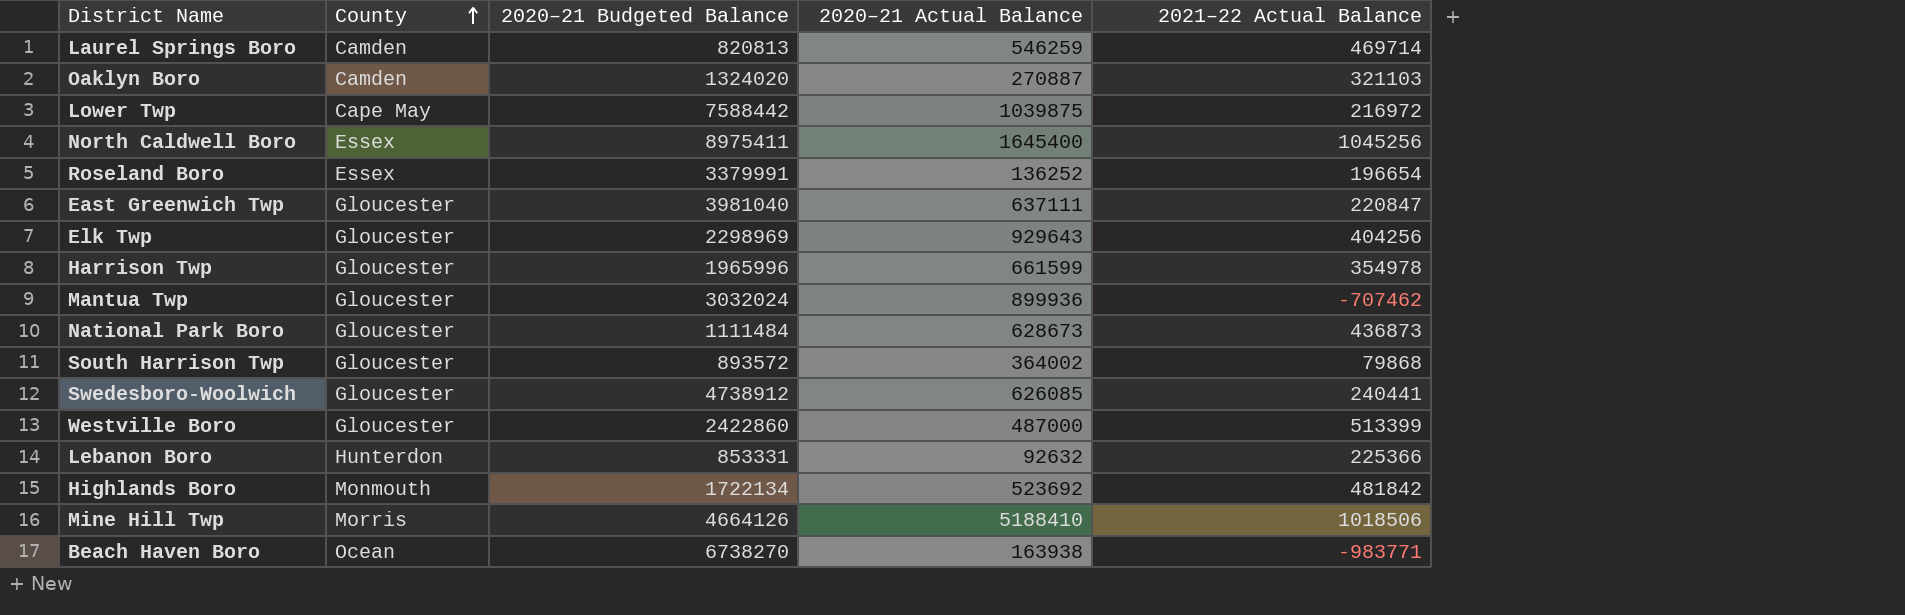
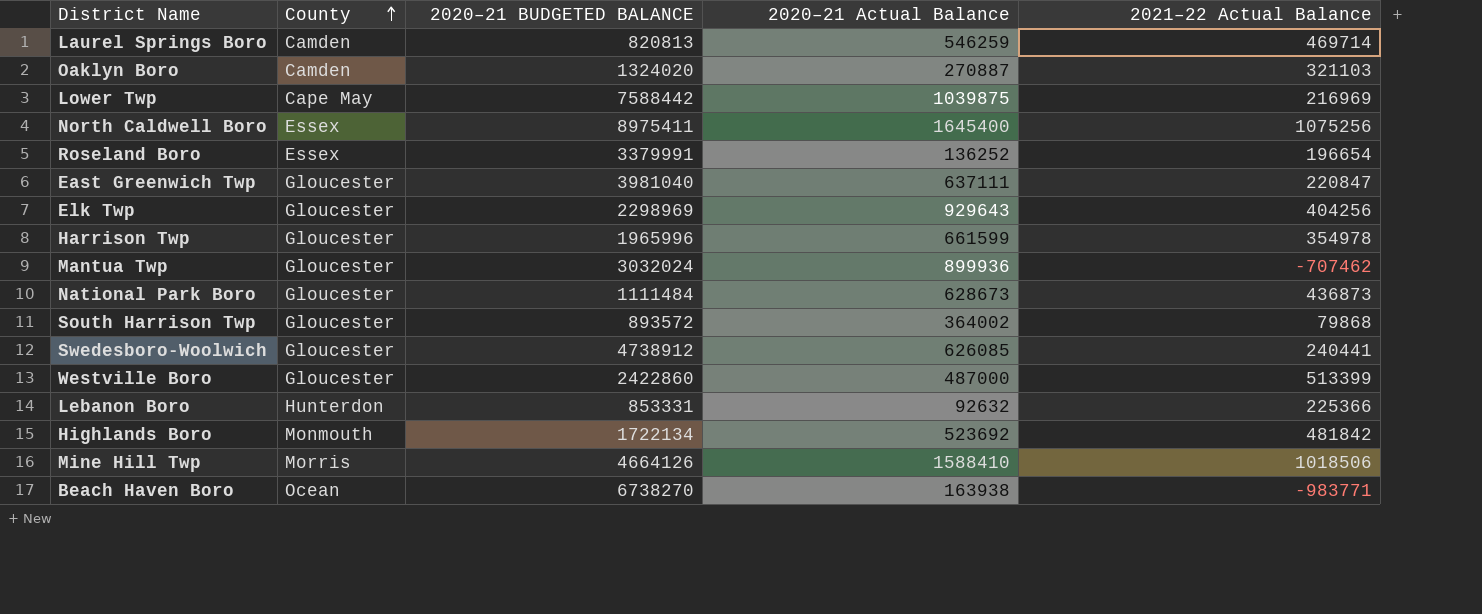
column name: 2020–21 Budgeted Balance -> 2020–21 BUDGETED BALANCE
Lower Twp | 2021–22 Actual Balance: 216972 -> 216969
North Caldwell Boro | 2021–22 Actual Balance: 1045256 -> 1075256
Mine Hill Twp | 2020–21 Actual Balance: 5188410 -> 1588410

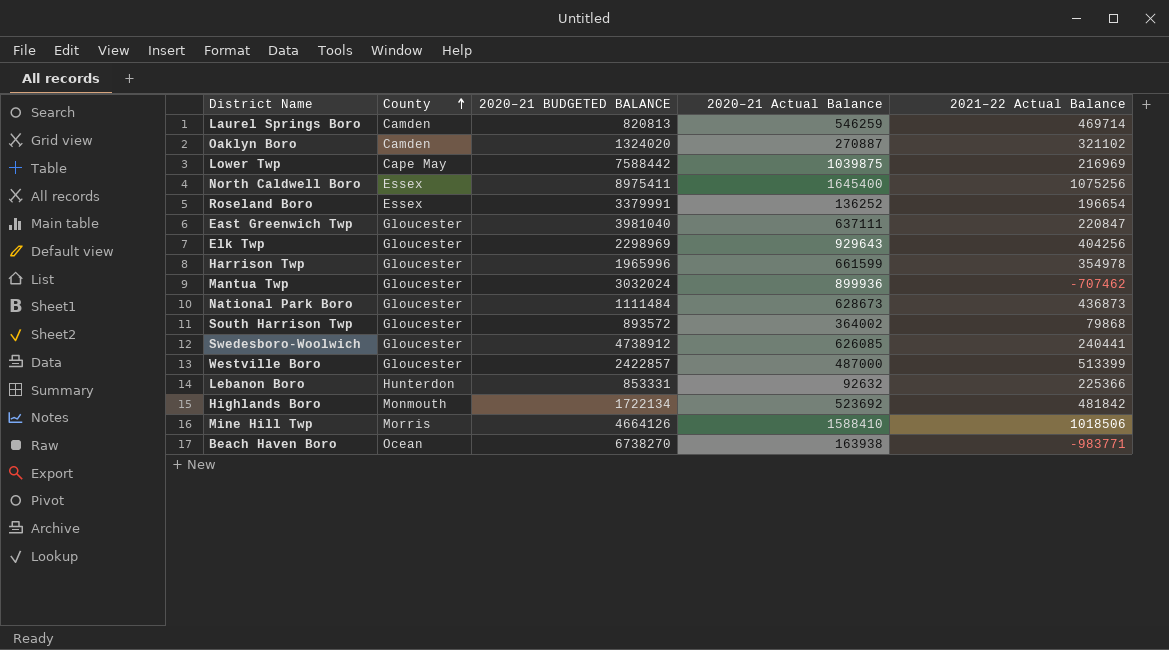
Oaklyn Boro | 2021–22 Actual Balance: 321103 -> 321102
Westville Boro | 2020–21 BUDGETED BALANCE: 2422860 -> 2422857

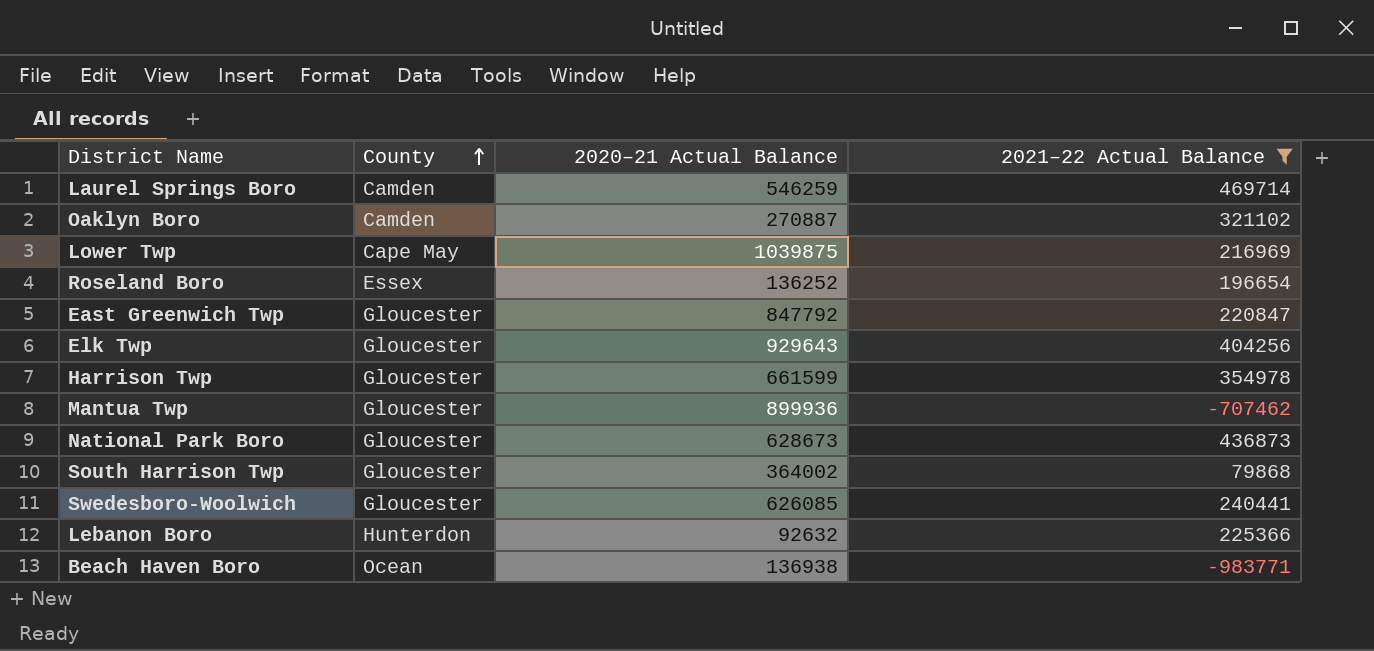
filter: none -> 2021–22 Actual Balance <= 469714
column 2020–21 BUDGETED BALANCE | position: 3 -> none
East Greenwich Twp | 2020–21 Actual Balance: 637111 -> 847792
Beach Haven Boro | 2020–21 Actual Balance: 163938 -> 136938

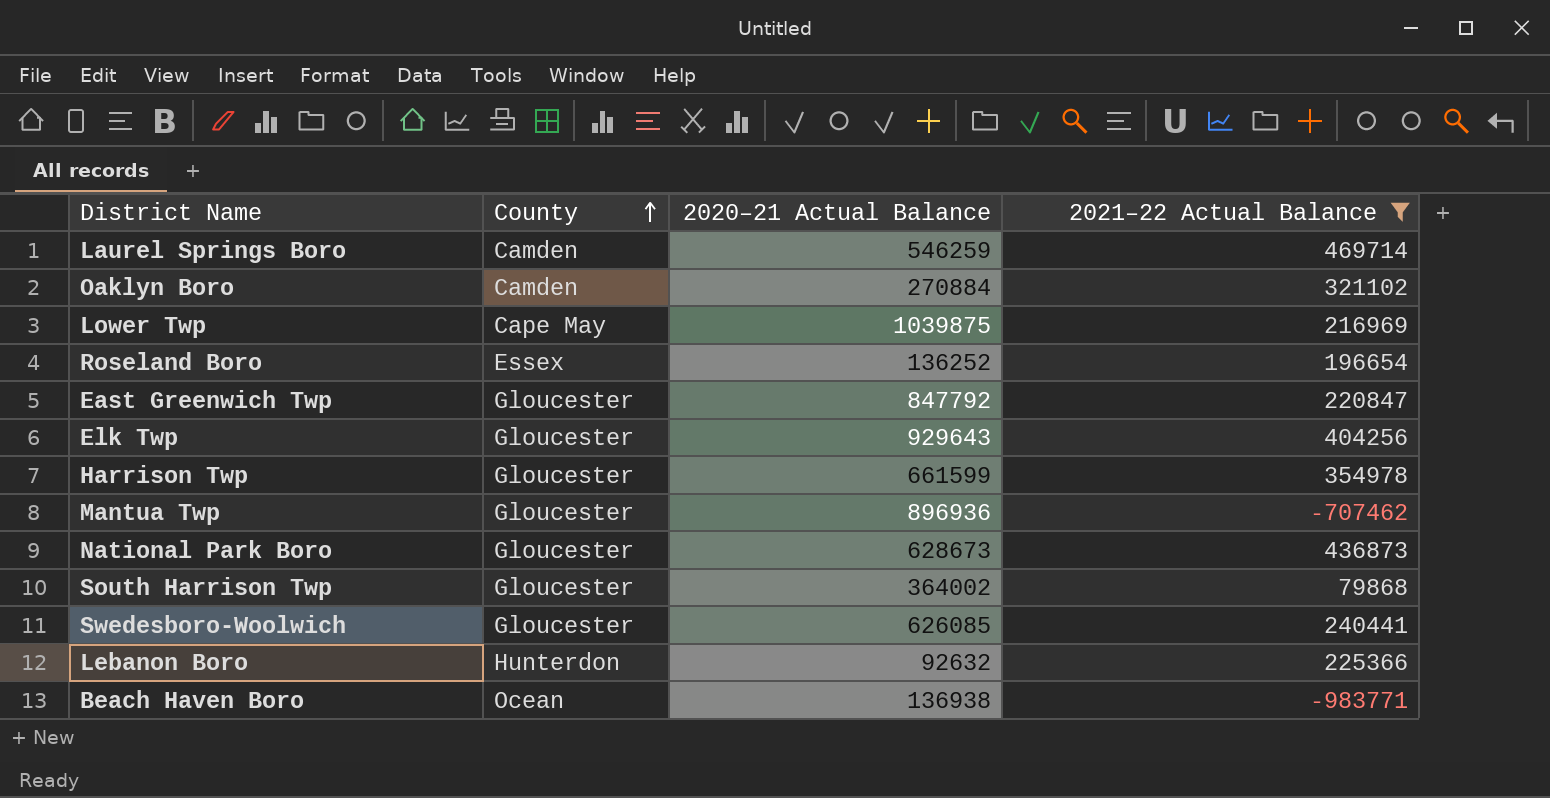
Oaklyn Boro | 2020–21 Actual Balance: 270887 -> 270884
Mantua Twp | 2020–21 Actual Balance: 899936 -> 896936

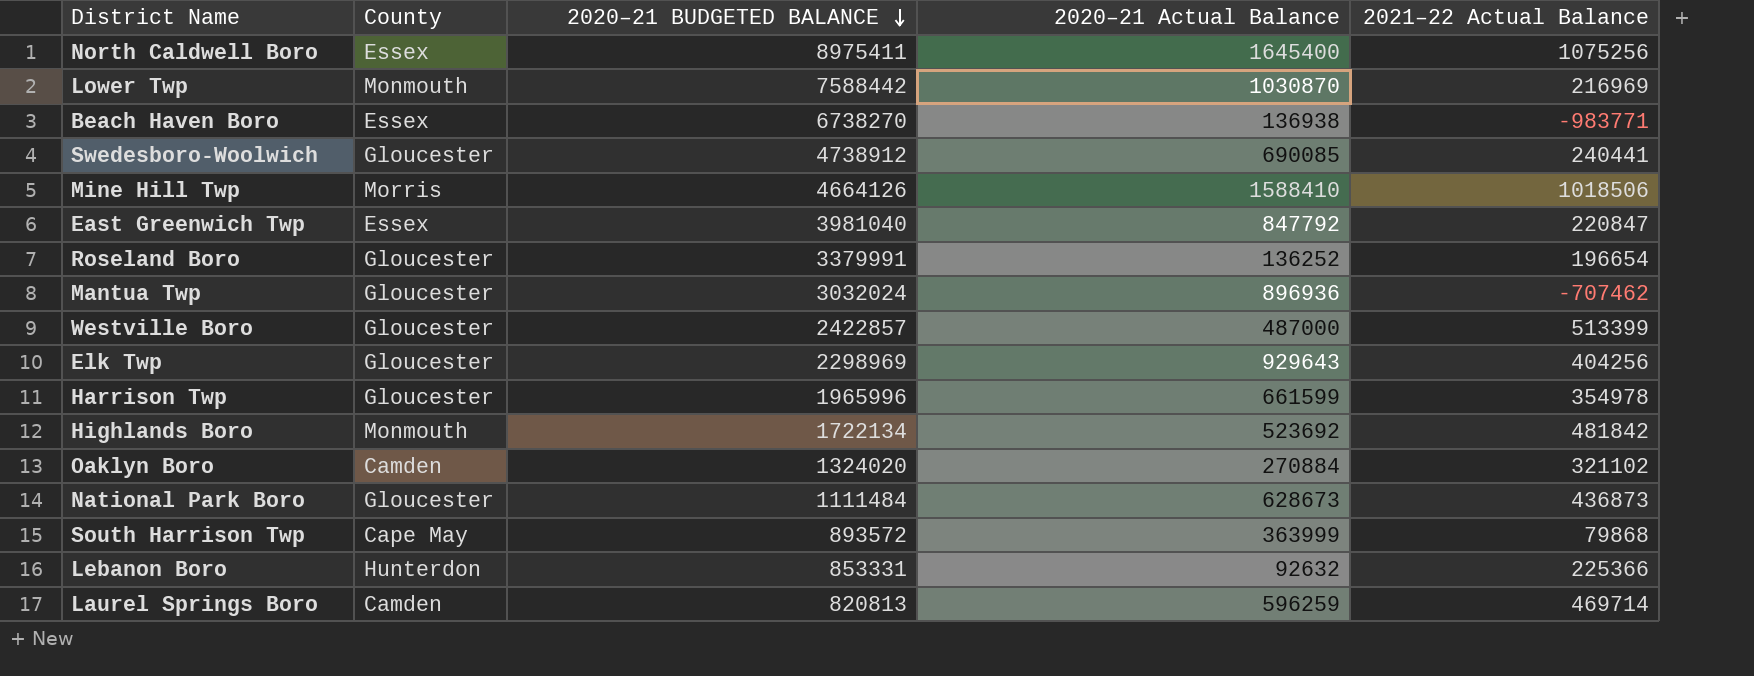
filter: 2021–22 Actual Balance <= 469714 -> none
row order: County ascending -> 2020–21 BUDGETED BALANCE descending
column 2020–21 BUDGETED BALANCE | position: none -> 3
Lower Twp | County: Cape May -> Monmouth
Lower Twp | 2020–21 Actual Balance: 1039875 -> 1030870
Beach Haven Boro | County: Ocean -> Essex
Swedesboro-Woolwich | 2020–21 Actual Balance: 626085 -> 690085
East Greenwich Twp | County: Gloucester -> Essex
Roseland Boro | County: Essex -> Gloucester
South Harrison Twp | County: Gloucester -> Cape May
South Harrison Twp | 2020–21 Actual Balance: 364002 -> 363999
Laurel Springs Boro | 2020–21 Actual Balance: 546259 -> 596259

